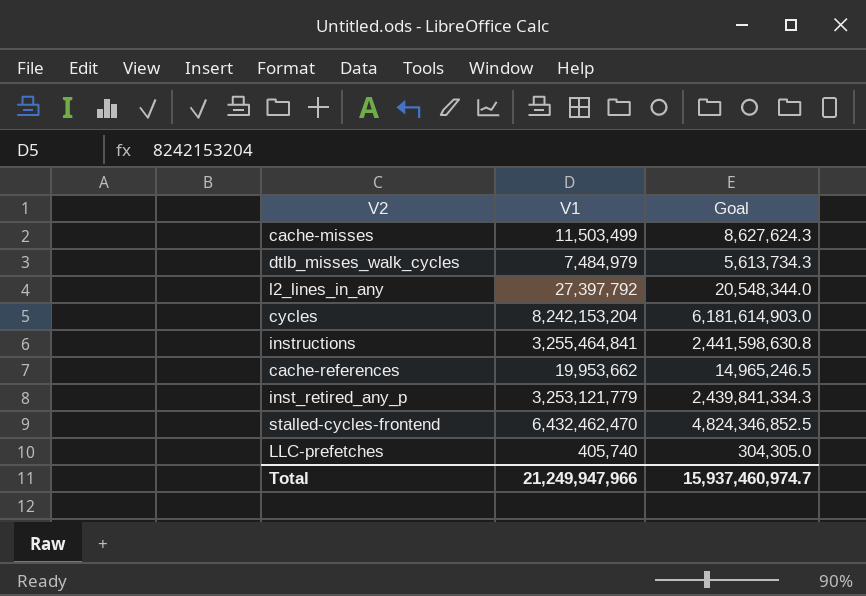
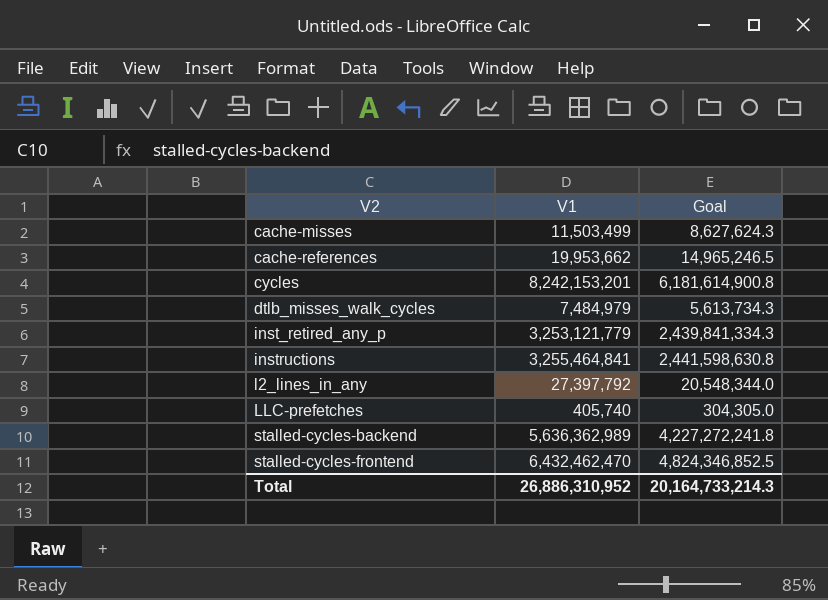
row order: none -> V2 ascending
cycles | V1: 8,242,153,204 -> 8,242,153,201
cycles | Goal: 6,181,614,903.0 -> 6,181,614,900.8
row stalled-cycles-backend: none -> 5,636,362,989 | 4,227,272,241.8
Total | V1: 21,249,947,966 -> 26,886,310,952
Total | Goal: 15,937,460,974.7 -> 20,164,733,214.3

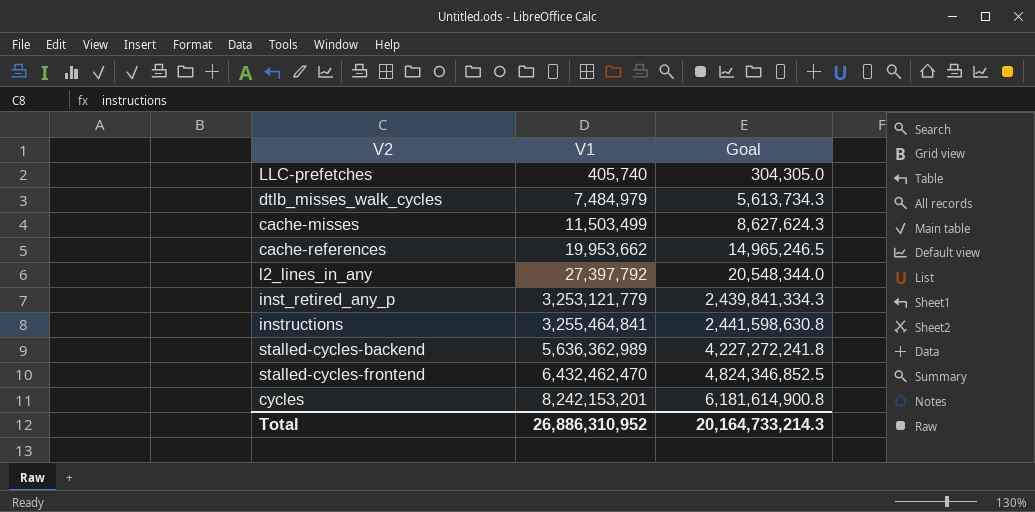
row order: V2 ascending -> V1 ascending

